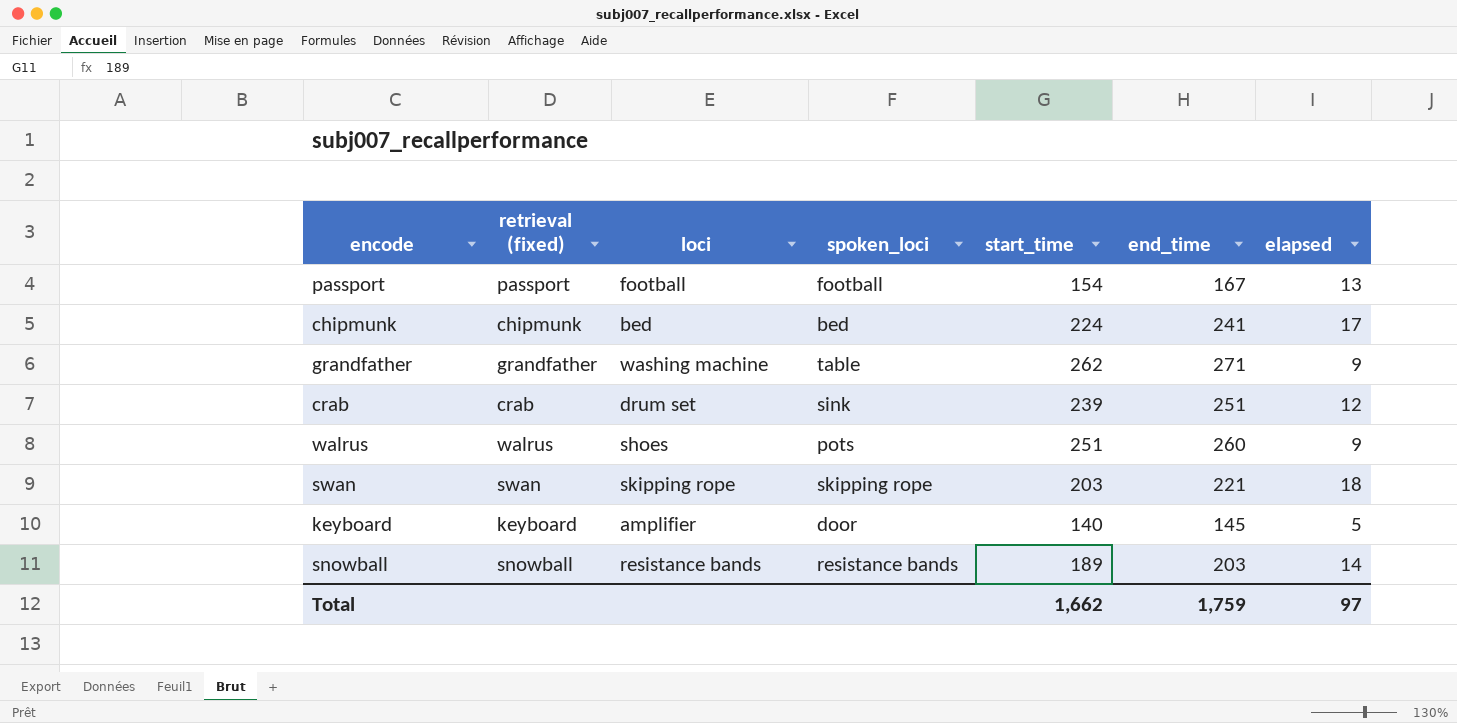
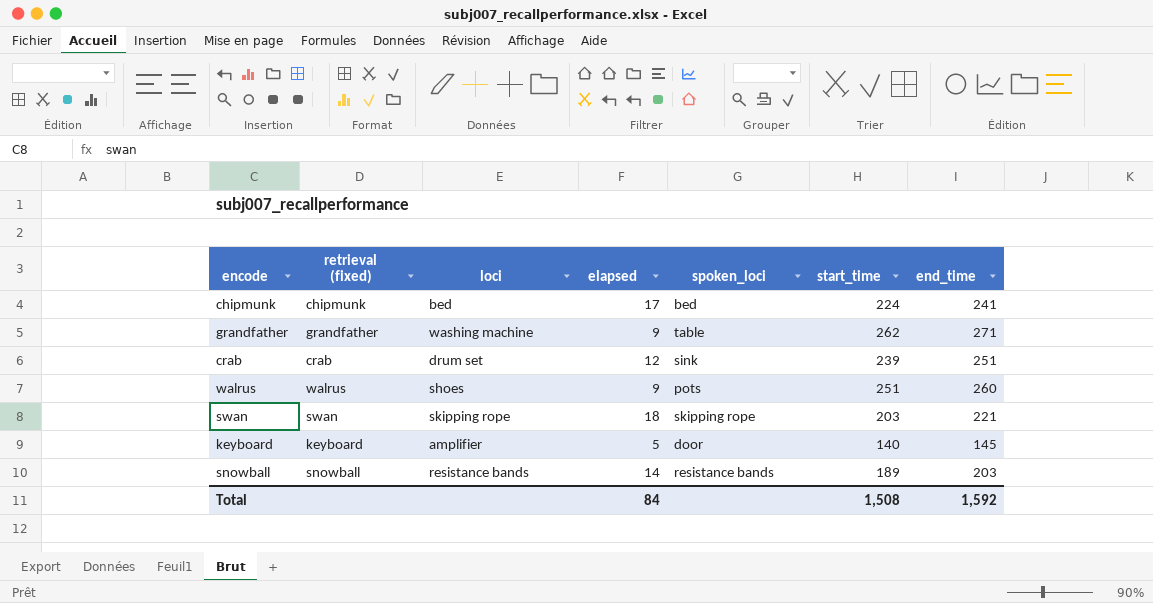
column elapsed | position: 7 -> 4
row passport: passport | football | football | 154 | 167 | 13 -> none
Total | elapsed: 97 -> 84
Total | start_time: 1,662 -> 1,508
Total | end_time: 1,759 -> 1,592

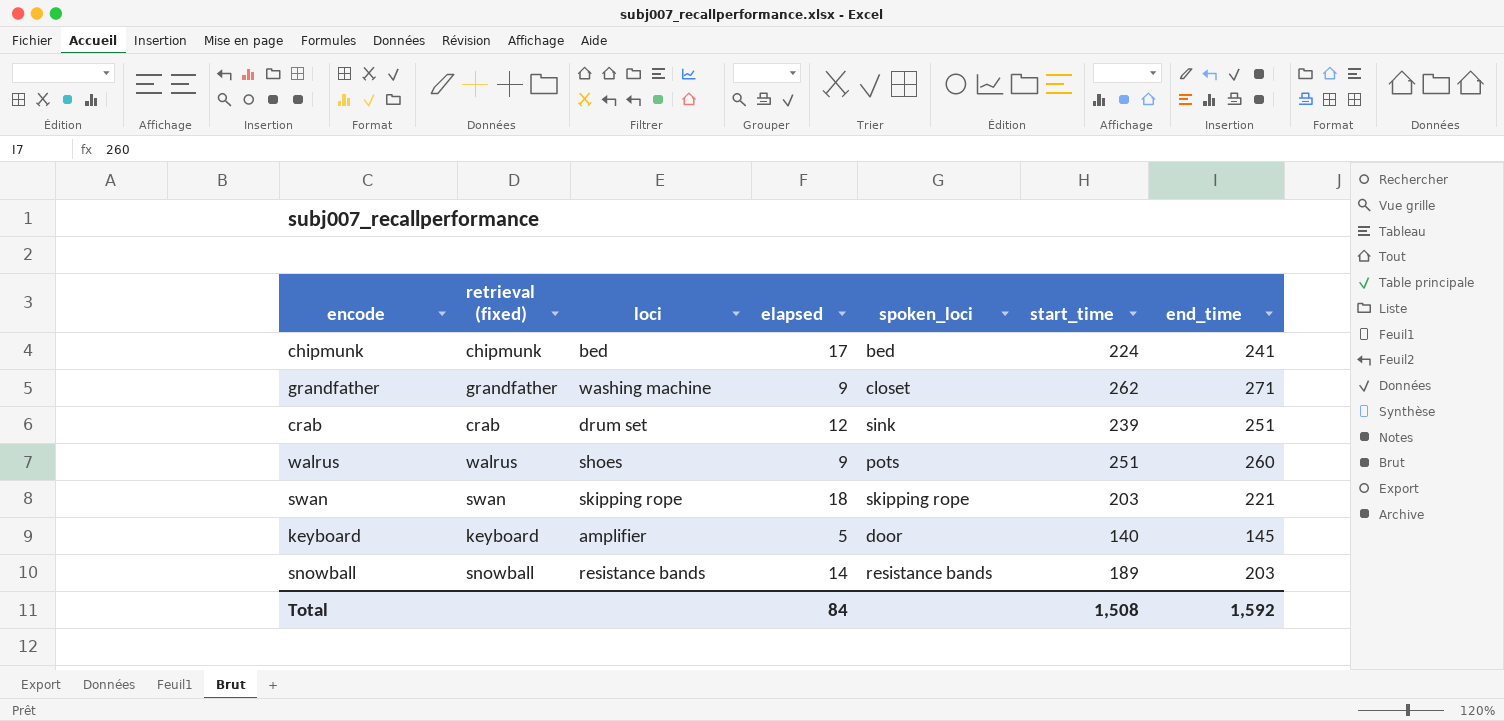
grandfather | spoken_loci: table -> closet

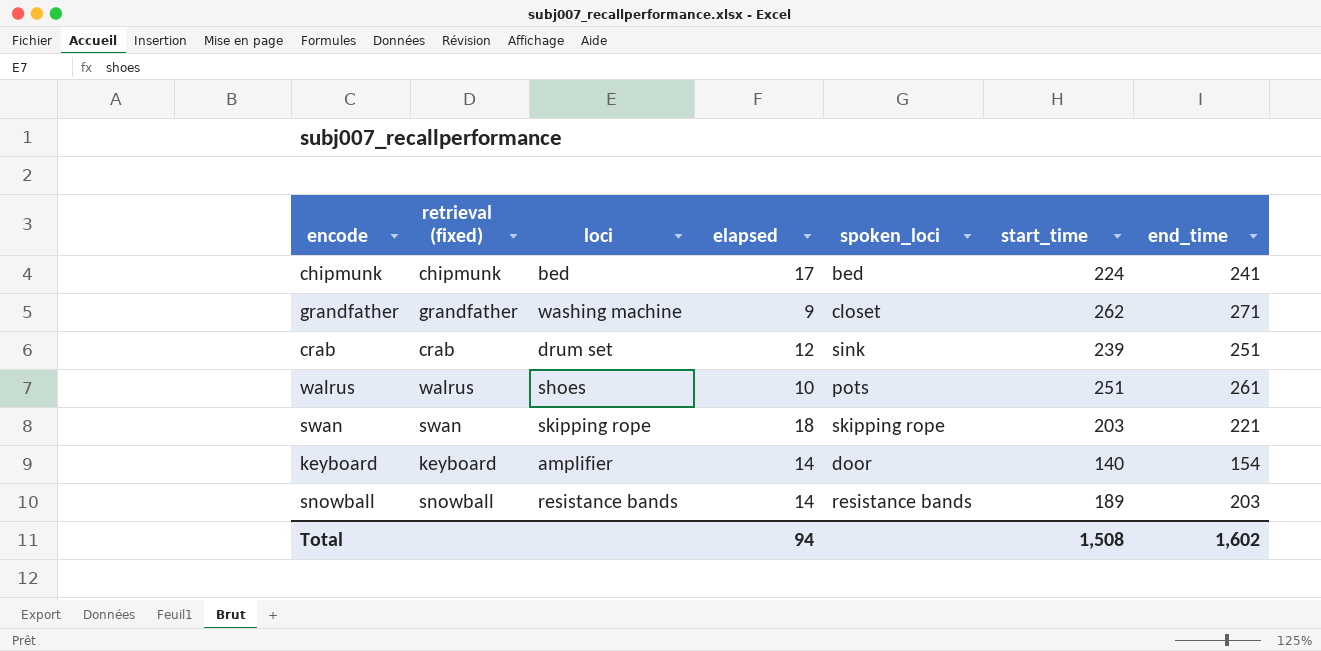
walrus | elapsed: 9 -> 10
walrus | end_time: 260 -> 261
keyboard | elapsed: 5 -> 14
keyboard | end_time: 145 -> 154
Total | elapsed: 84 -> 94
Total | end_time: 1,592 -> 1,602

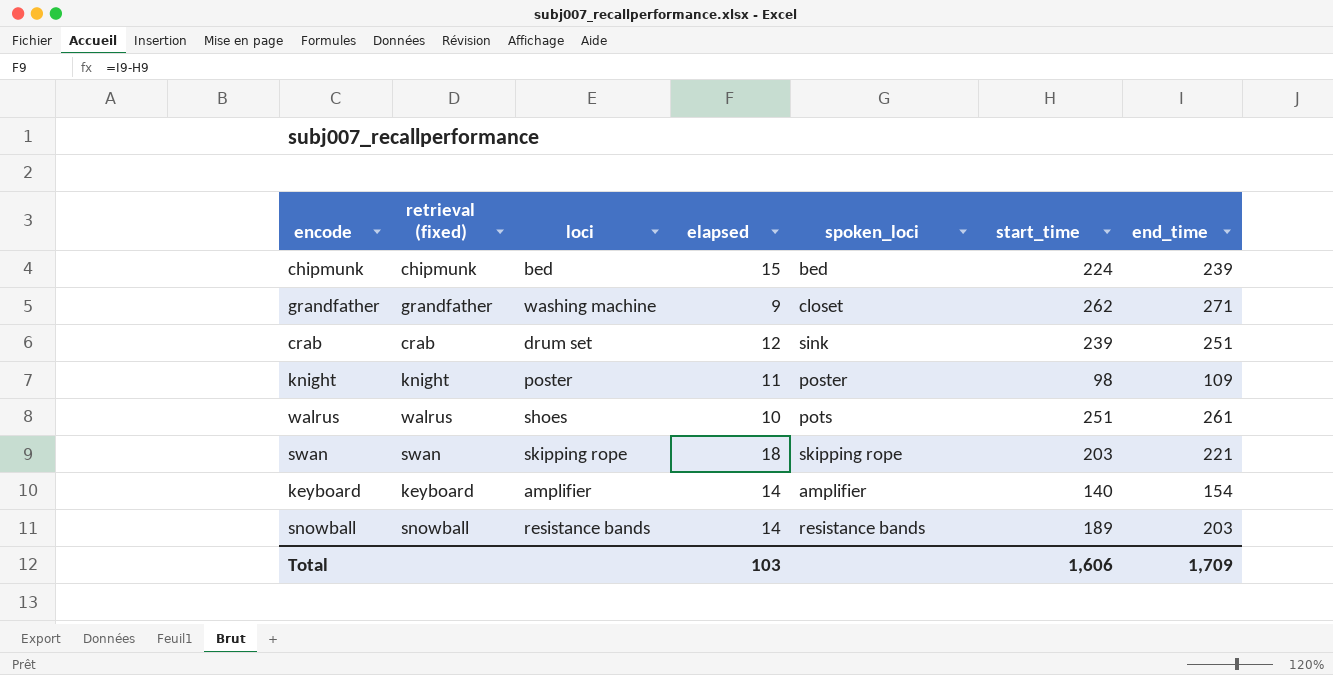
chipmunk | elapsed: 17 -> 15
chipmunk | end_time: 241 -> 239
row knight: none -> knight | poster | 11 | poster | 98 | 109
keyboard | spoken_loci: door -> amplifier
Total | elapsed: 94 -> 103
Total | start_time: 1,508 -> 1,606
Total | end_time: 1,602 -> 1,709

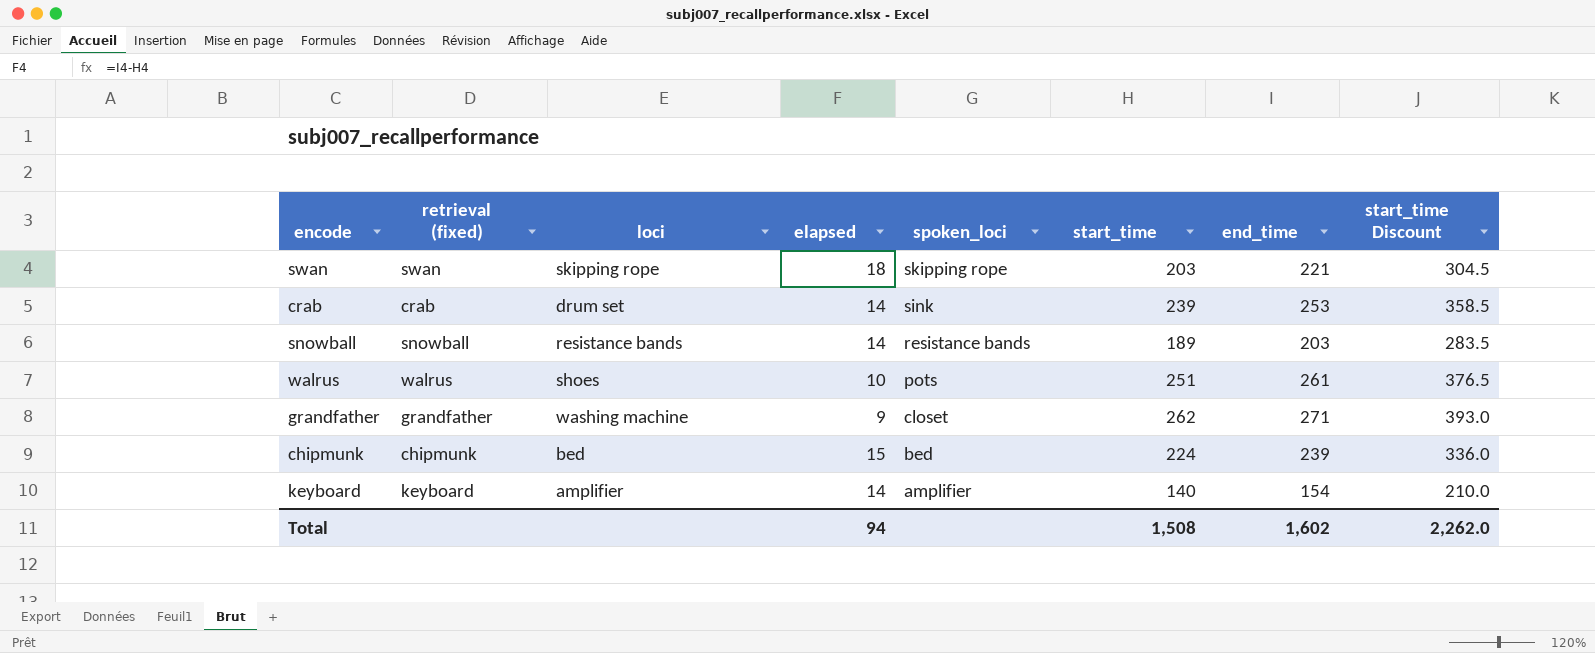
row order: none -> spoken_loci descending
column start_time Discount | formula: none -> [start_time] * 1.5
row knight: knight | poster | 11 | poster | 98 | 109 -> none
crab | elapsed: 12 -> 14
crab | end_time: 251 -> 253
Total | elapsed: 103 -> 94
Total | start_time: 1,606 -> 1,508
Total | end_time: 1,709 -> 1,602

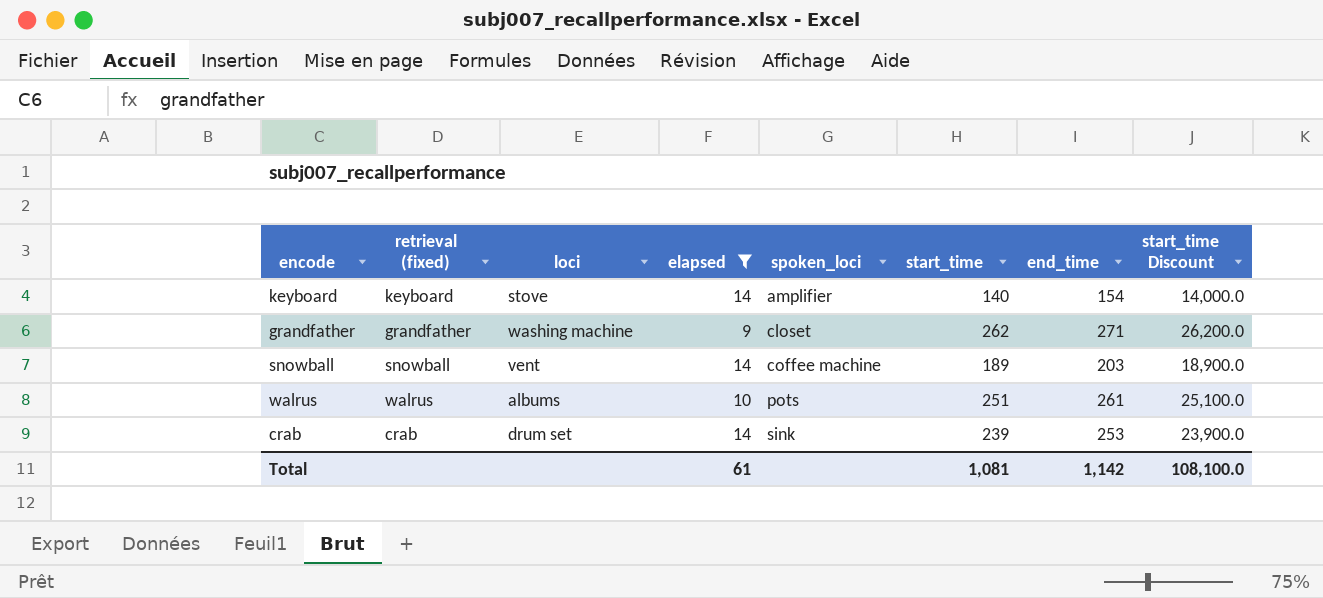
filter: none -> elapsed <= 14
row order: spoken_loci descending -> spoken_loci ascending
column start_time Discount | formula: [start_time] * 1.5 -> [start_time] * 100
keyboard | loci: amplifier -> stove
snowball | loci: resistance bands -> vent
snowball | spoken_loci: resistance bands -> coffee machine
walrus | loci: shoes -> albums
Total | elapsed: 94 -> 61
Total | start_time: 1,508 -> 1,081
Total | end_time: 1,602 -> 1,142
Total | start_time Discount: 2,262.0 -> 108,100.0

